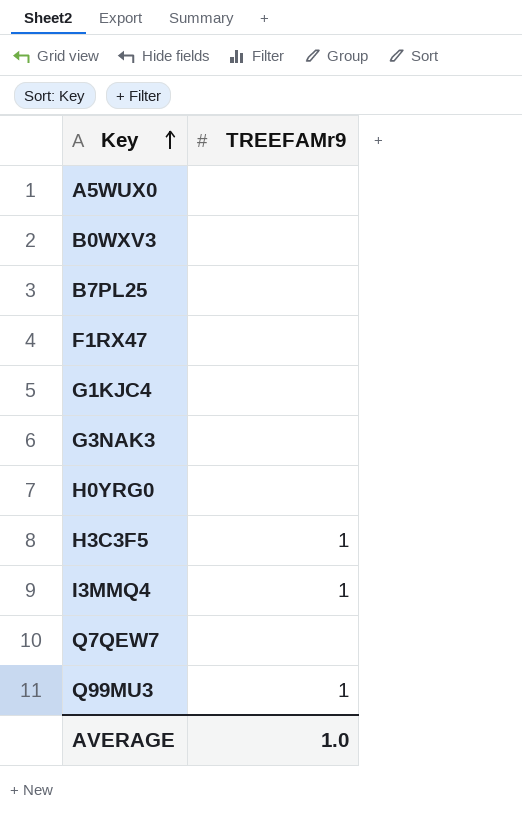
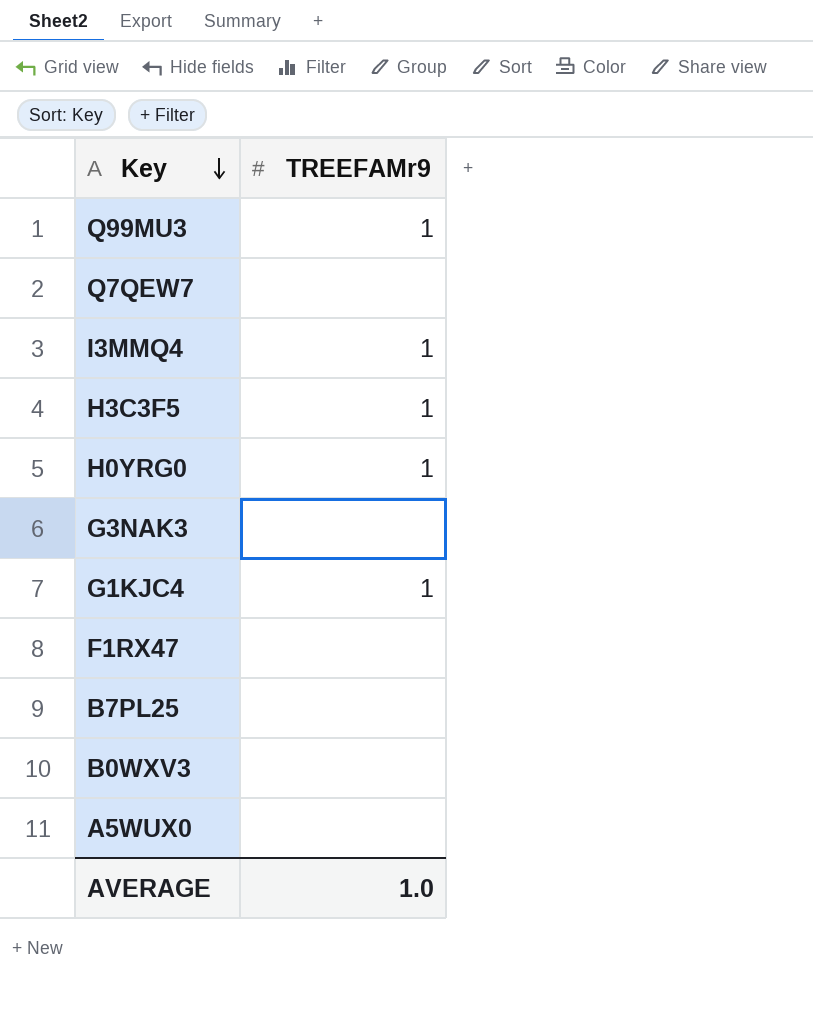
row order: Key ascending -> Key descending
H0YRG0 | TREEFAMr9: none -> 1
G1KJC4 | TREEFAMr9: none -> 1

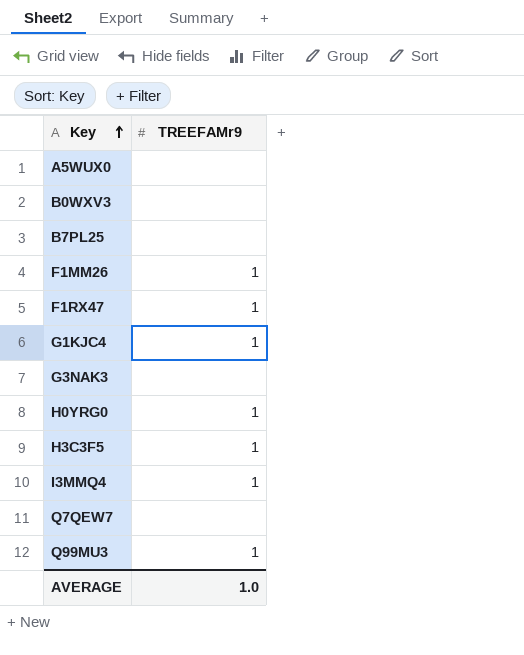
row order: Key descending -> Key ascending
row F1MM26: none -> 1
F1RX47 | TREEFAMr9: none -> 1

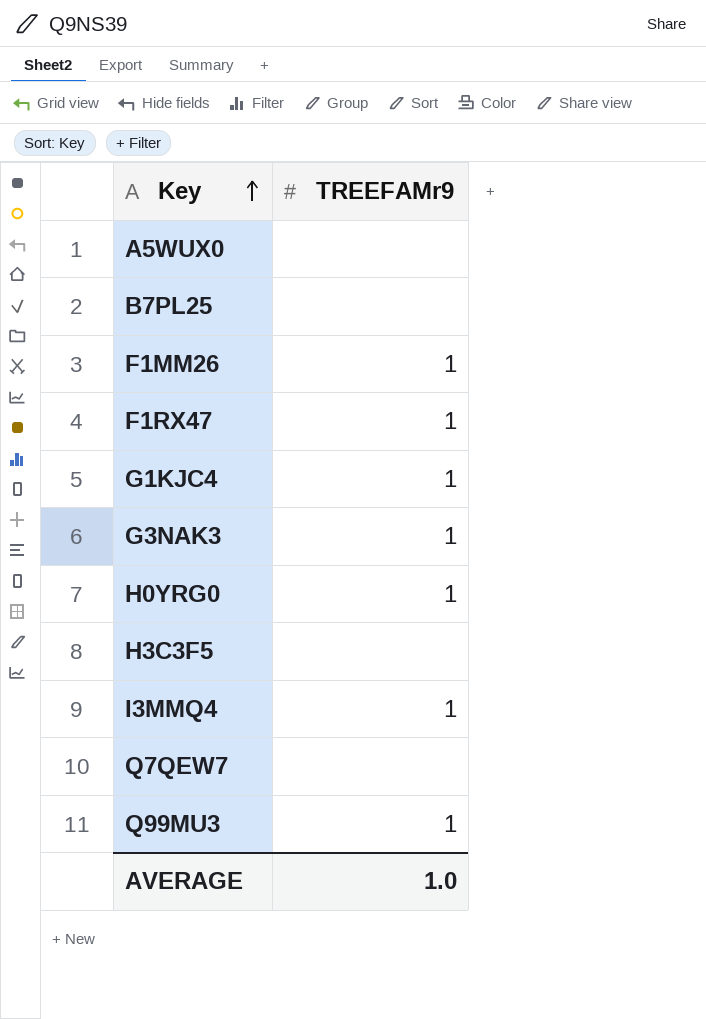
row B0WXV3: none -> none
G3NAK3 | TREEFAMr9: none -> 1
H3C3F5 | TREEFAMr9: 1 -> none

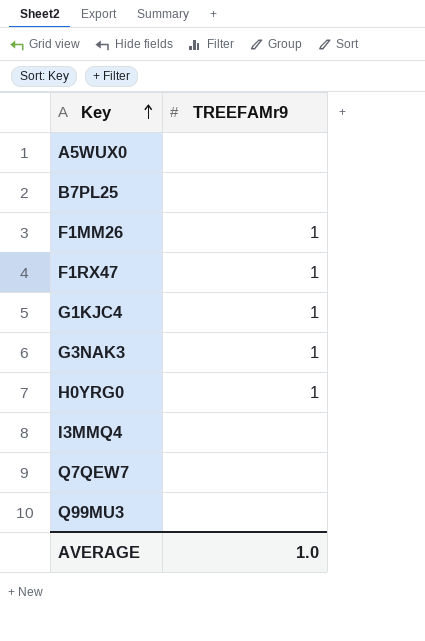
row H3C3F5: none -> none
I3MMQ4 | TREEFAMr9: 1 -> none
Q99MU3 | TREEFAMr9: 1 -> none

